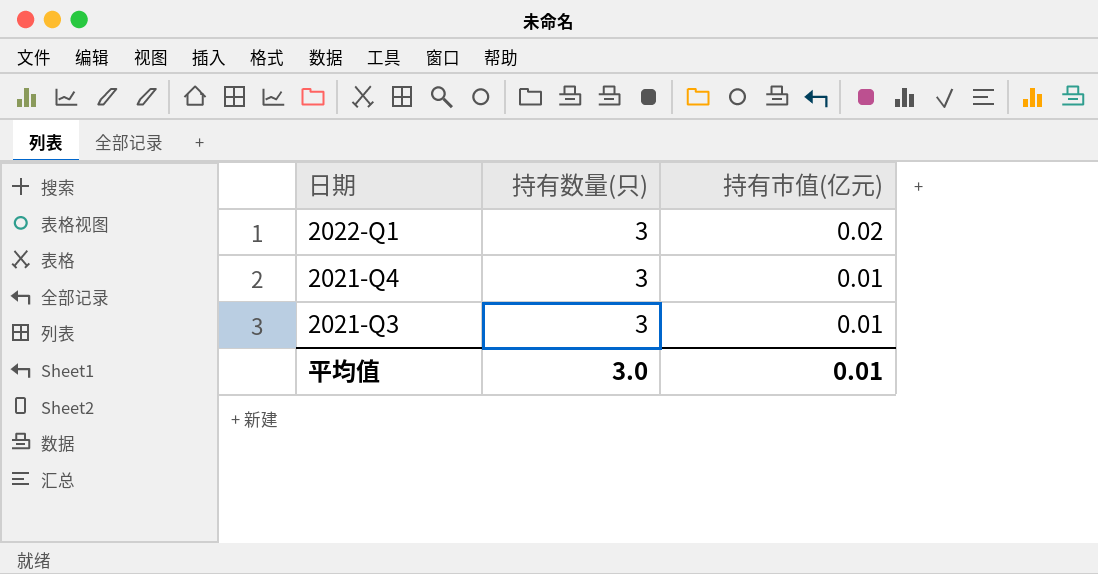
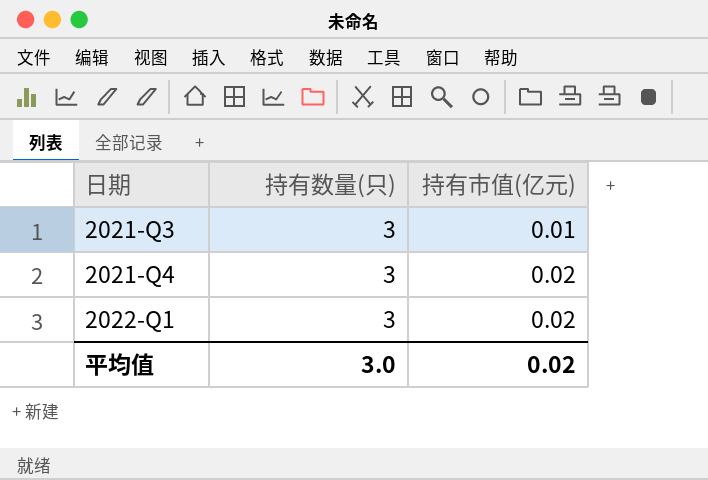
row order: 日期 descending -> 日期 ascending
2021-Q4 | 持有市值(亿元): 0.01 -> 0.02
平均值 | 持有市值(亿元): 0.01 -> 0.02

